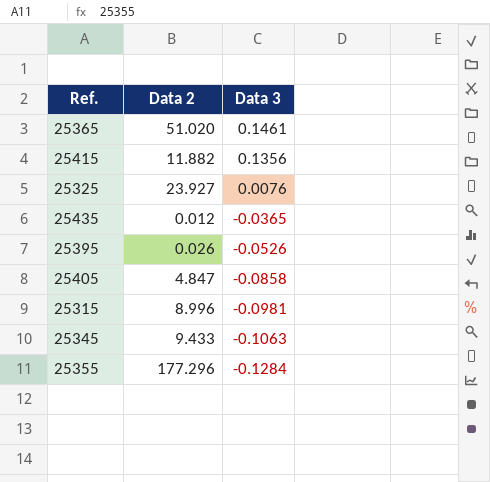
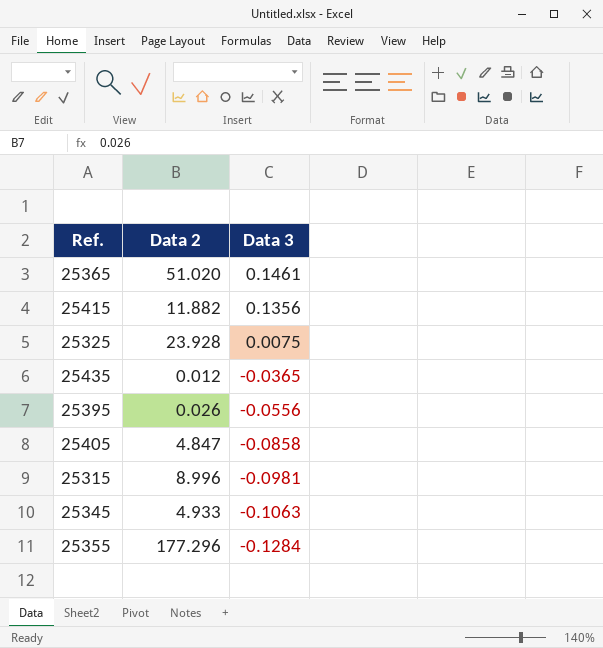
25325 | Data 2: 23.927 -> 23.928
25325 | Data 3: 0.0076 -> 0.0075
25395 | Data 3: -0.0526 -> -0.0556
25345 | Data 2: 9.433 -> 4.933

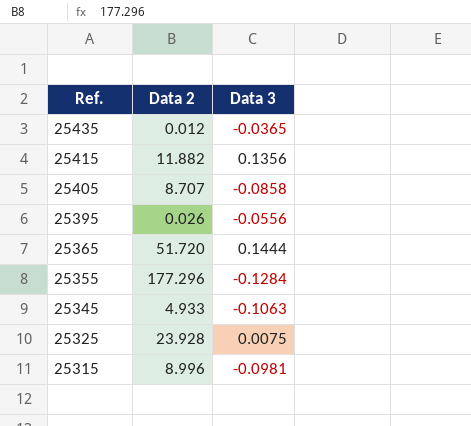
row order: Data 3 descending -> Ref. descending
25405 | Data 2: 4.847 -> 8.707
25365 | Data 2: 51.020 -> 51.720
25365 | Data 3: 0.1461 -> 0.1444

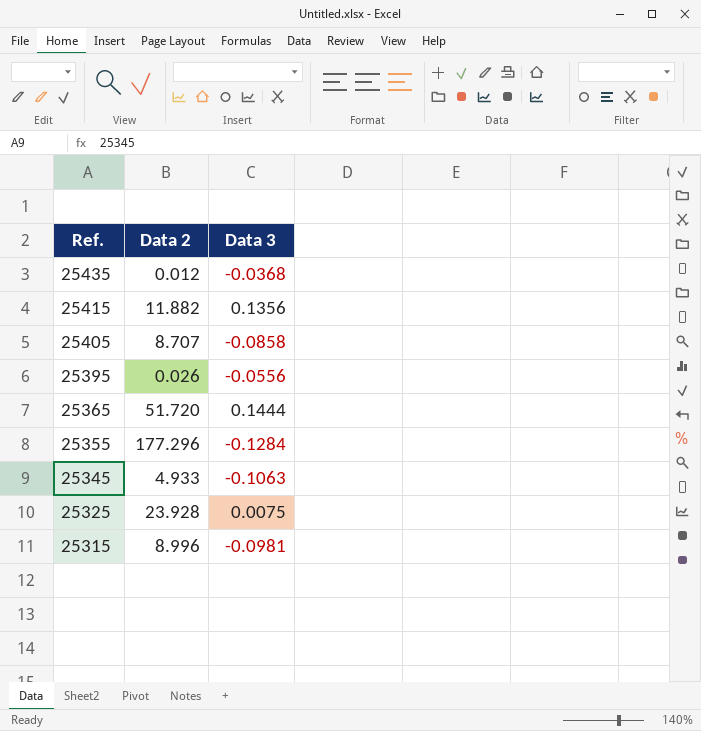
25435 | Data 3: -0.0365 -> -0.0368

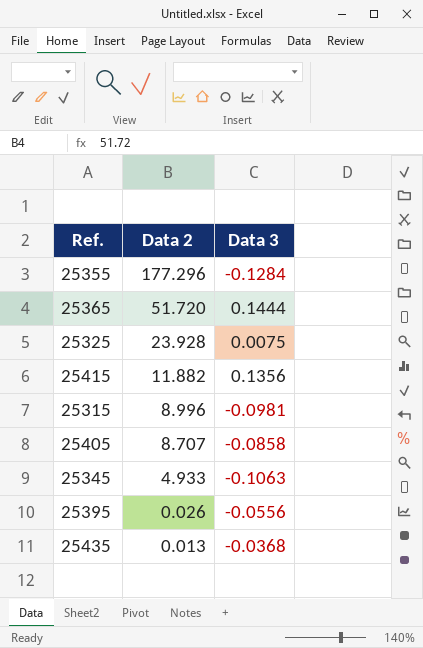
row order: Ref. descending -> Data 2 descending
25435 | Data 2: 0.012 -> 0.013

